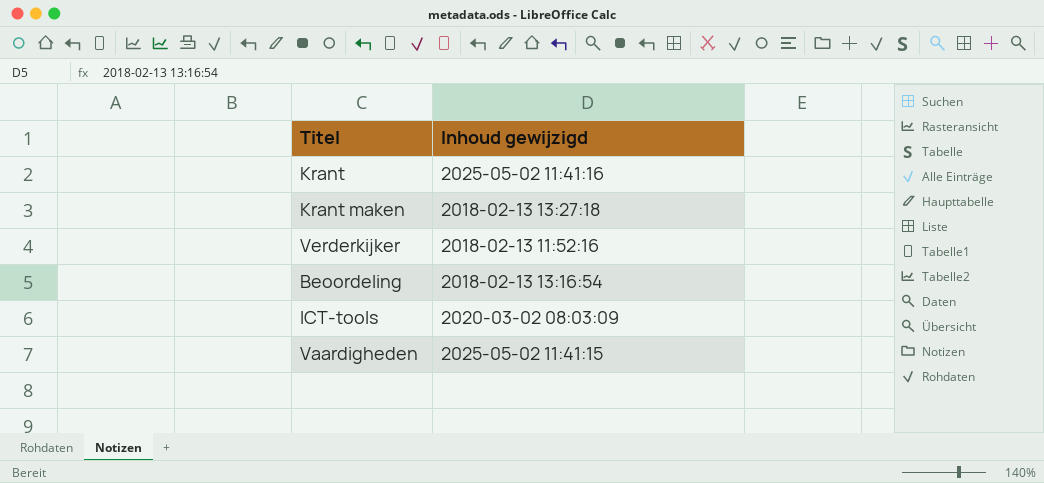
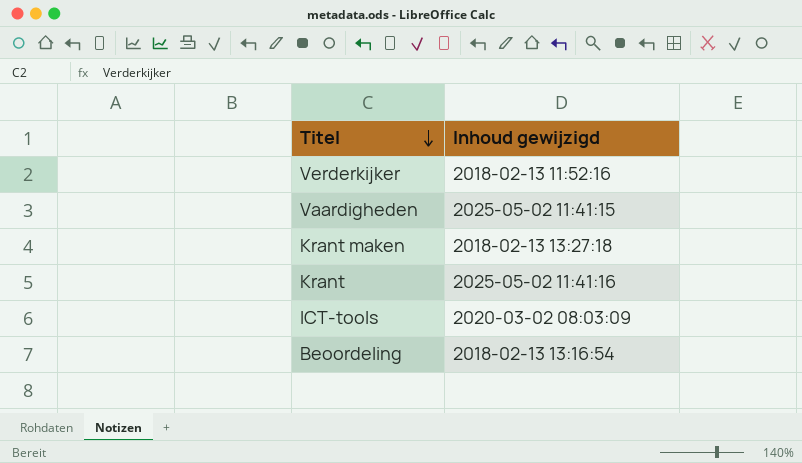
row order: none -> Titel descending

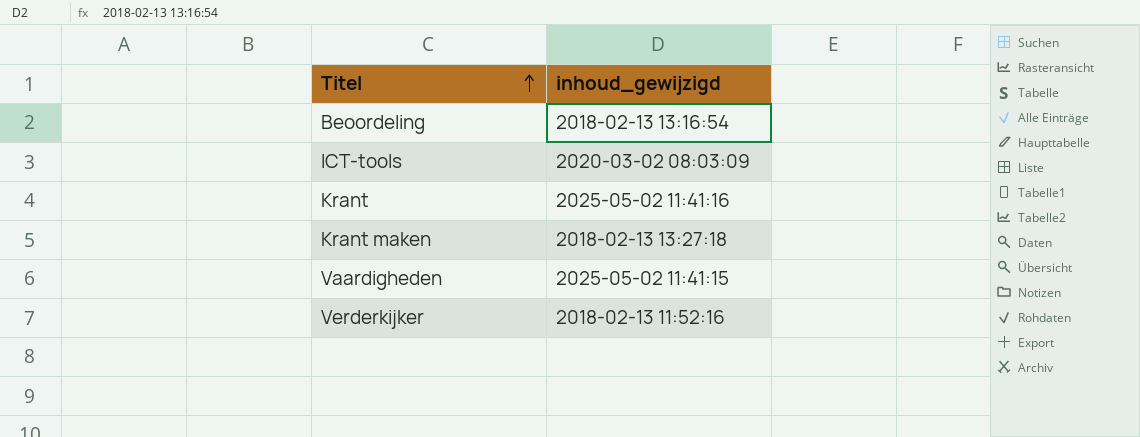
row order: Titel descending -> Titel ascending
column name: Inhoud gewijzigd -> inhoud_gewijzigd

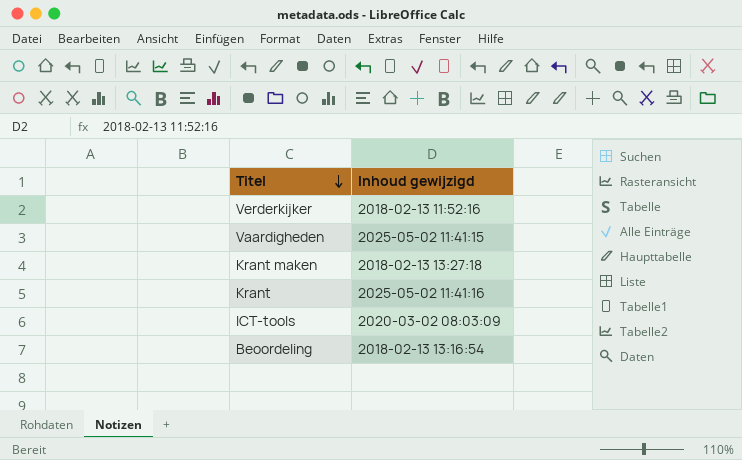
row order: Titel ascending -> Titel descending
column name: inhoud_gewijzigd -> Inhoud gewijzigd

